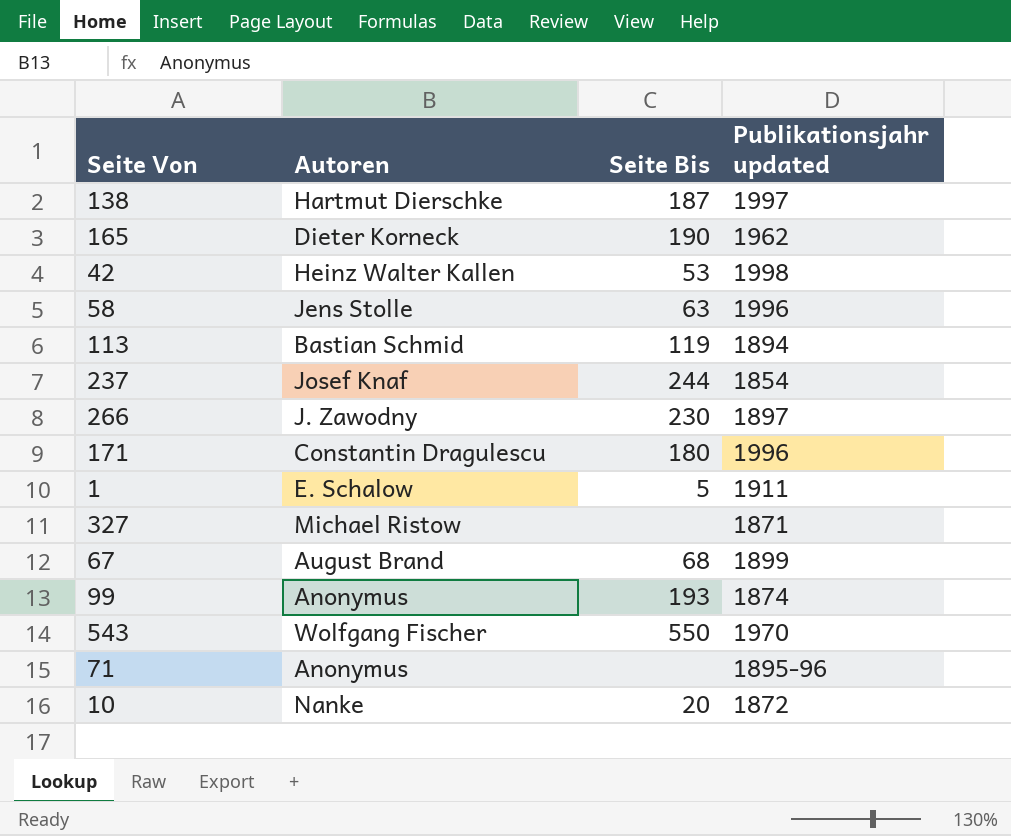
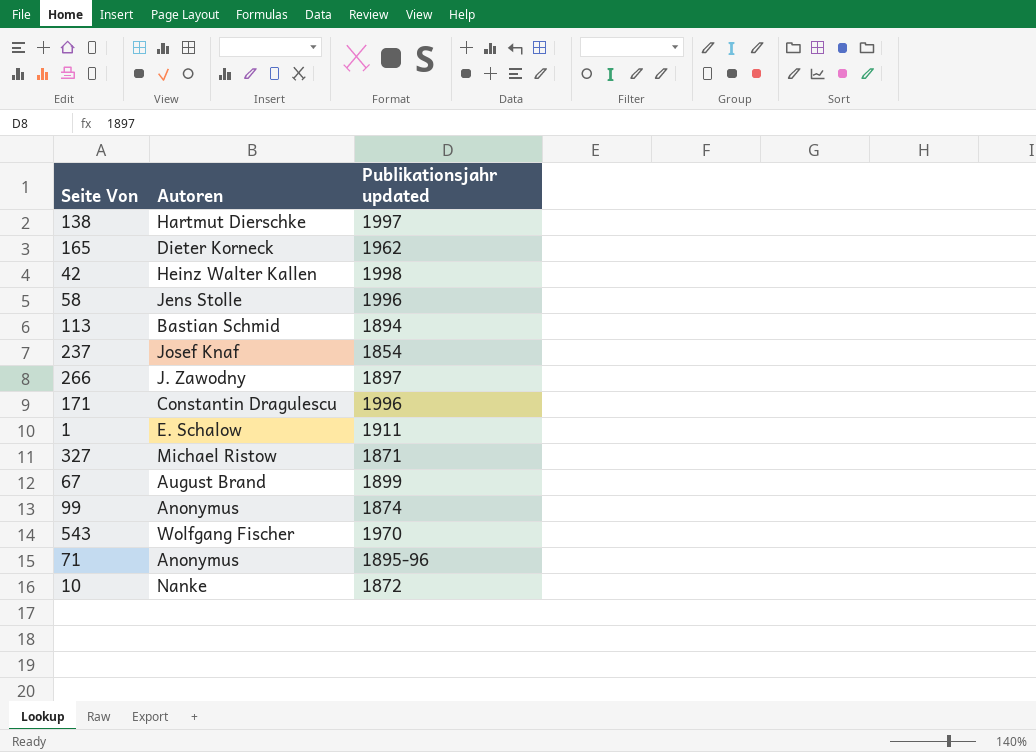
column Seite Bis | position: 3 -> none

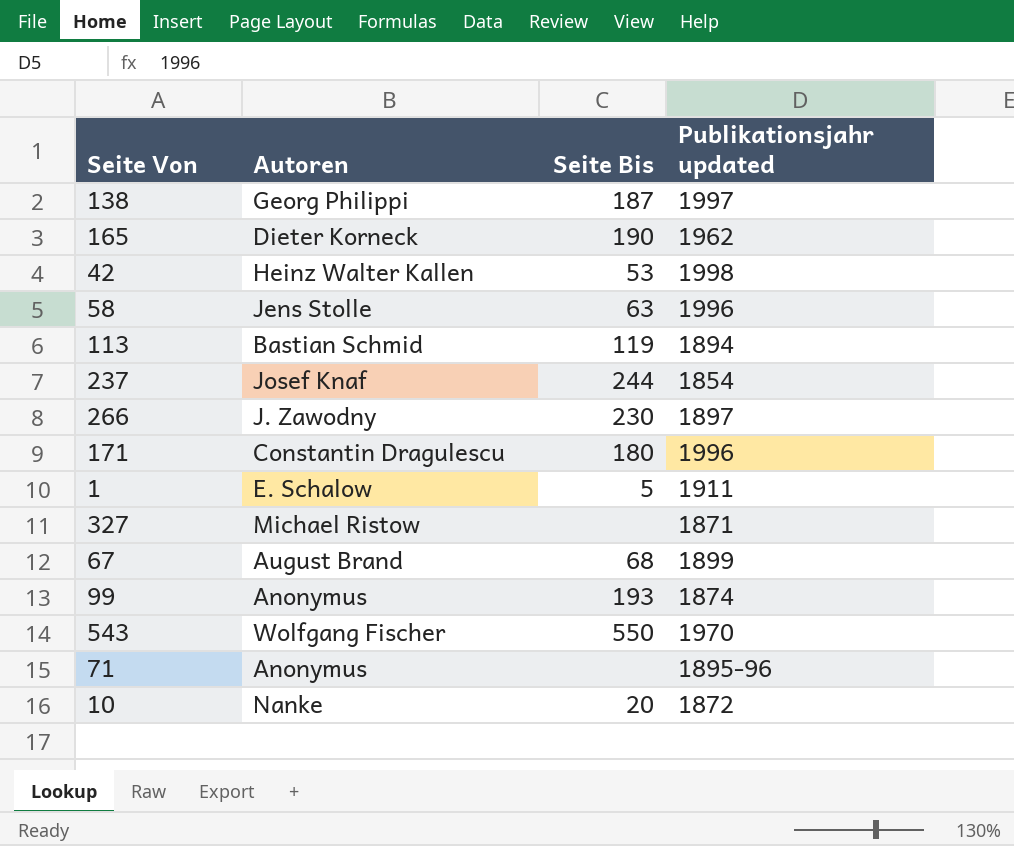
column Seite Bis | position: none -> 3
138 | Autoren: Hartmut Dierschke -> Georg Philippi

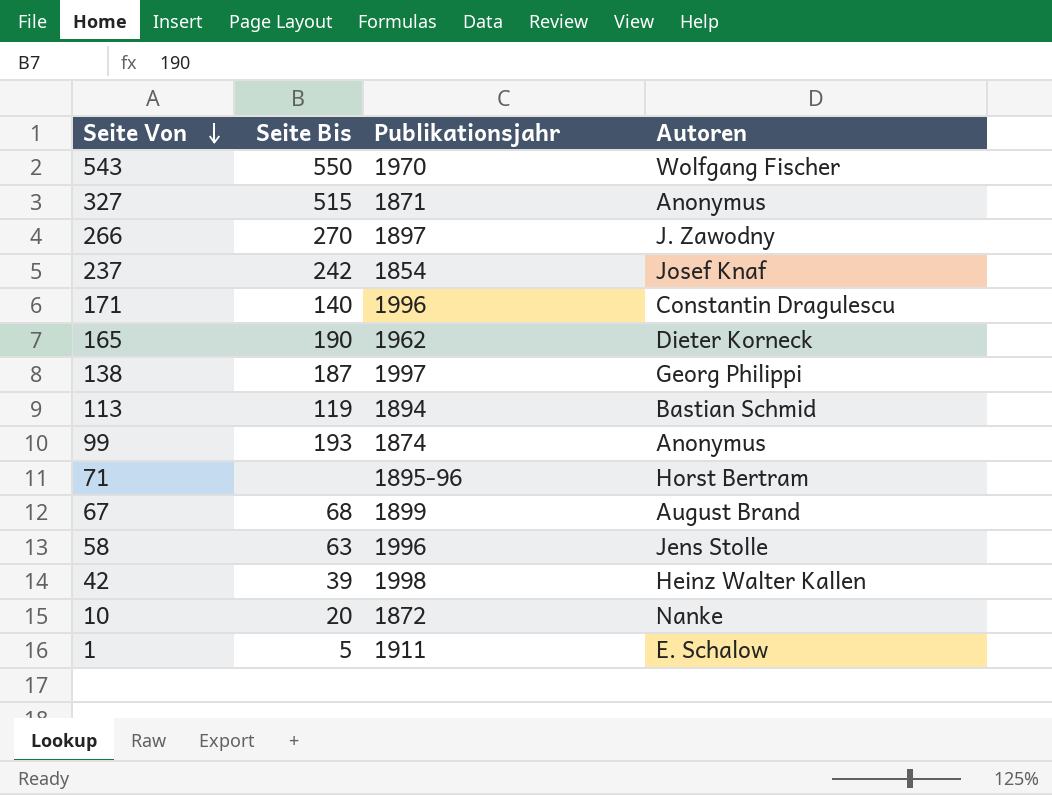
row order: none -> Seite Von descending
column name: Publikationsjahr updated -> Publikationsjahr
column Autoren | position: 2 -> 4
327 | Seite Bis: none -> 515
327 | Autoren: Michael Ristow -> Anonymus
266 | Seite Bis: 230 -> 270
237 | Seite Bis: 244 -> 242
171 | Seite Bis: 180 -> 140
71 | Autoren: Anonymus -> Horst Bertram
42 | Seite Bis: 53 -> 39

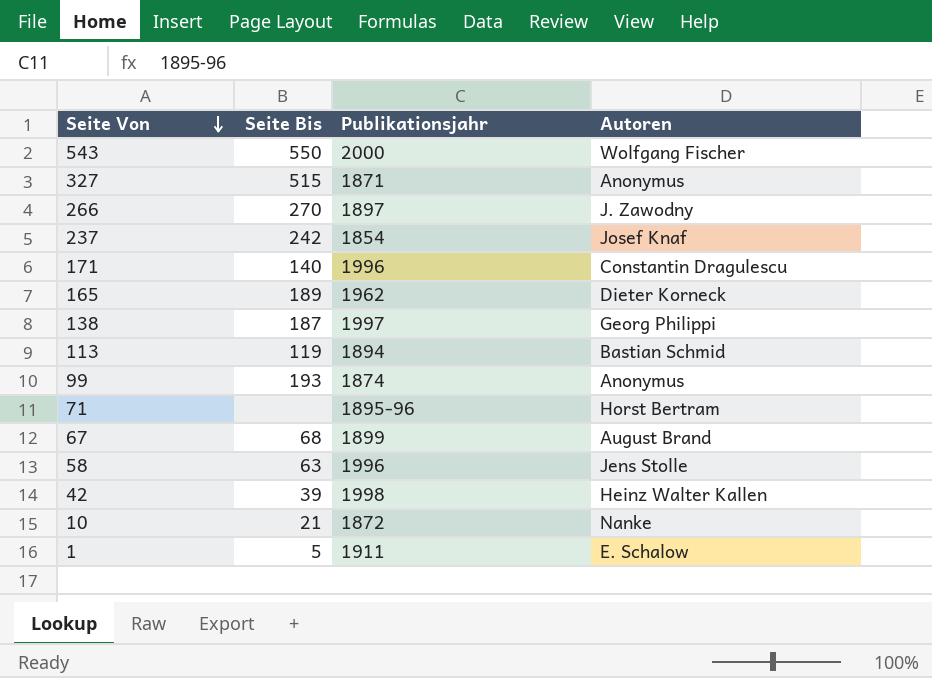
543 | Publikationsjahr: 1970 -> 2000
165 | Seite Bis: 190 -> 189
10 | Seite Bis: 20 -> 21

